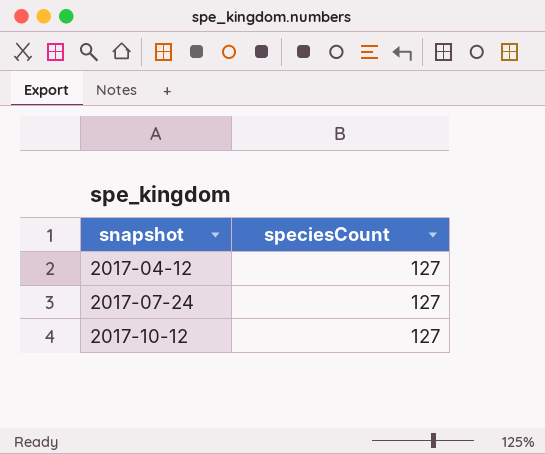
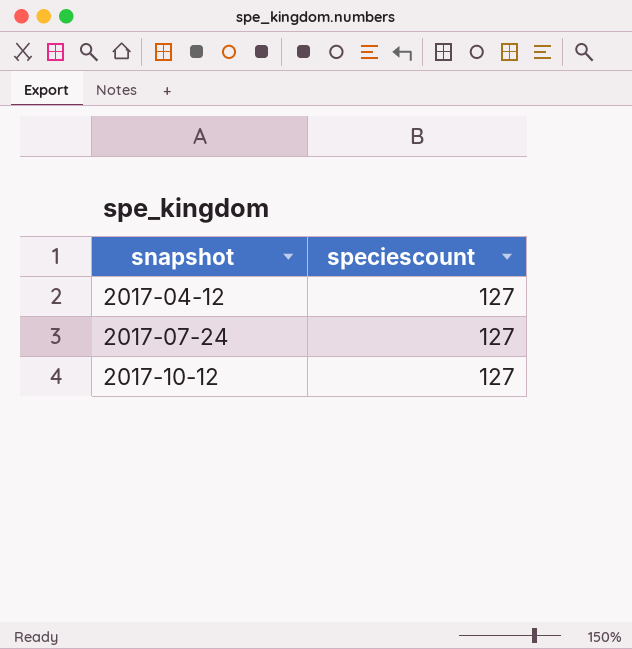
column name: speciesCount -> speciescount

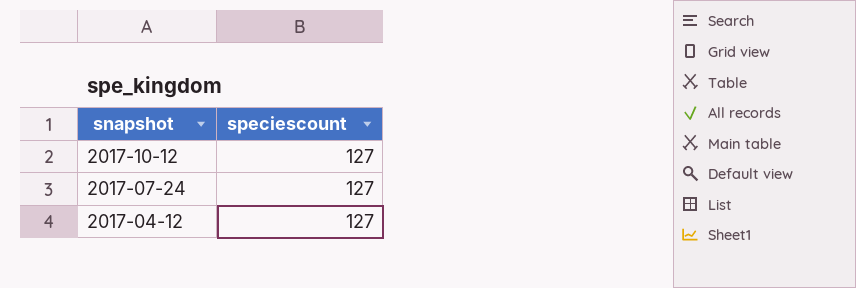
row order: snapshot ascending -> snapshot descending

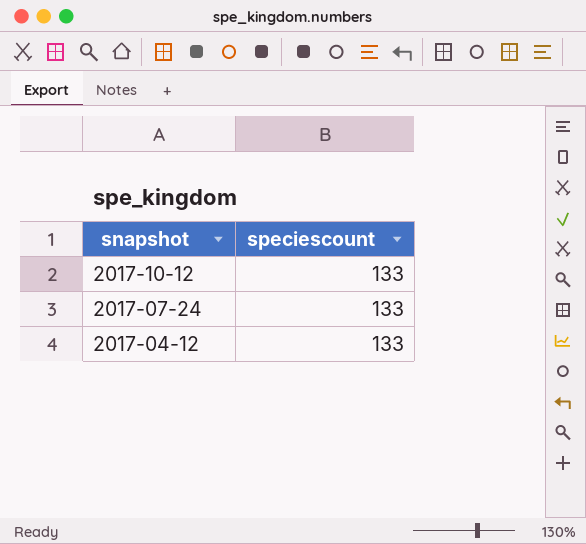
2017-10-12 | speciescount: 127 -> 133
2017-07-24 | speciescount: 127 -> 133
2017-04-12 | speciescount: 127 -> 133

